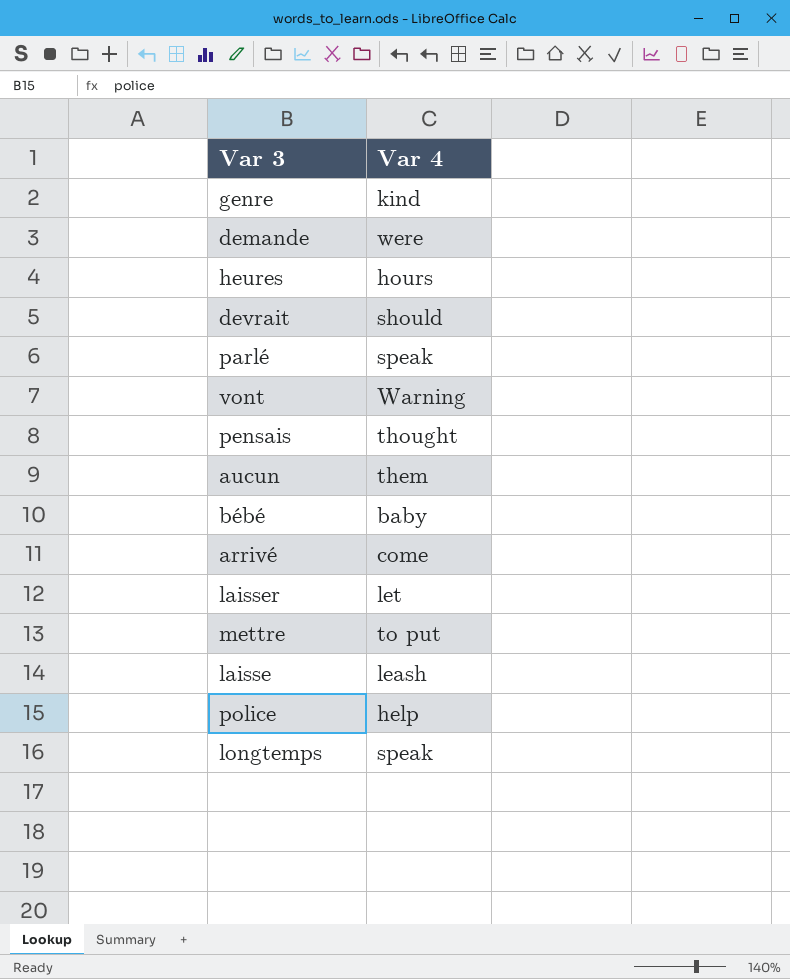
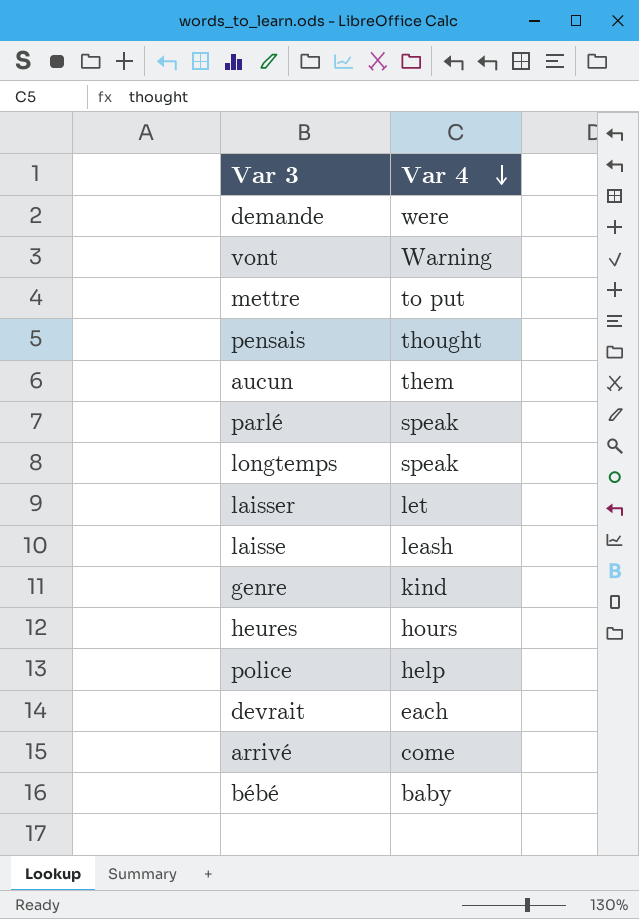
row order: none -> Var 4 descending
devrait | Var 4: should -> each

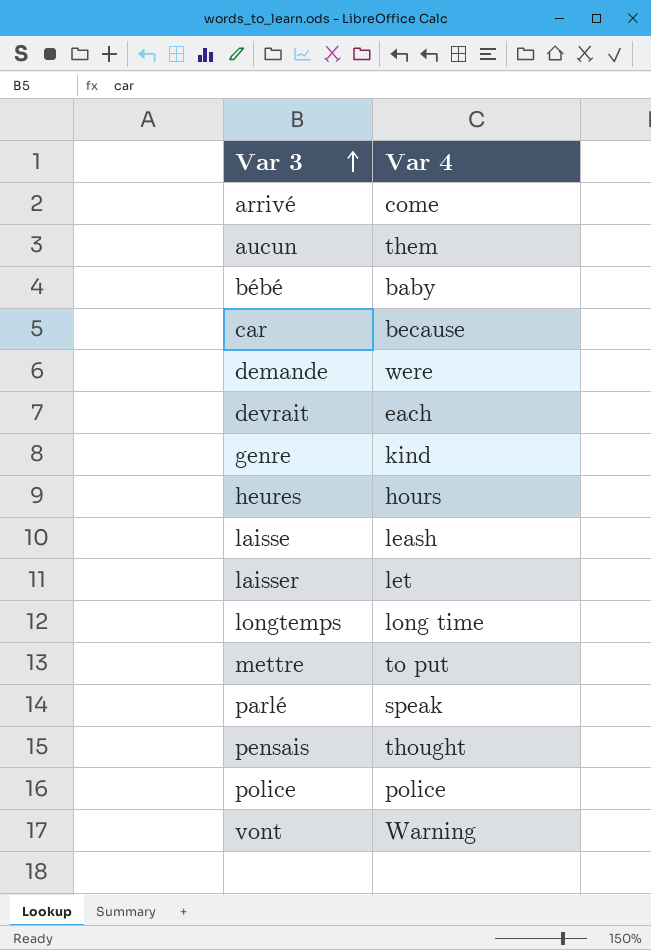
row order: Var 4 descending -> Var 3 ascending
row car: none -> because
longtemps | Var 4: speak -> long time
police | Var 4: help -> police

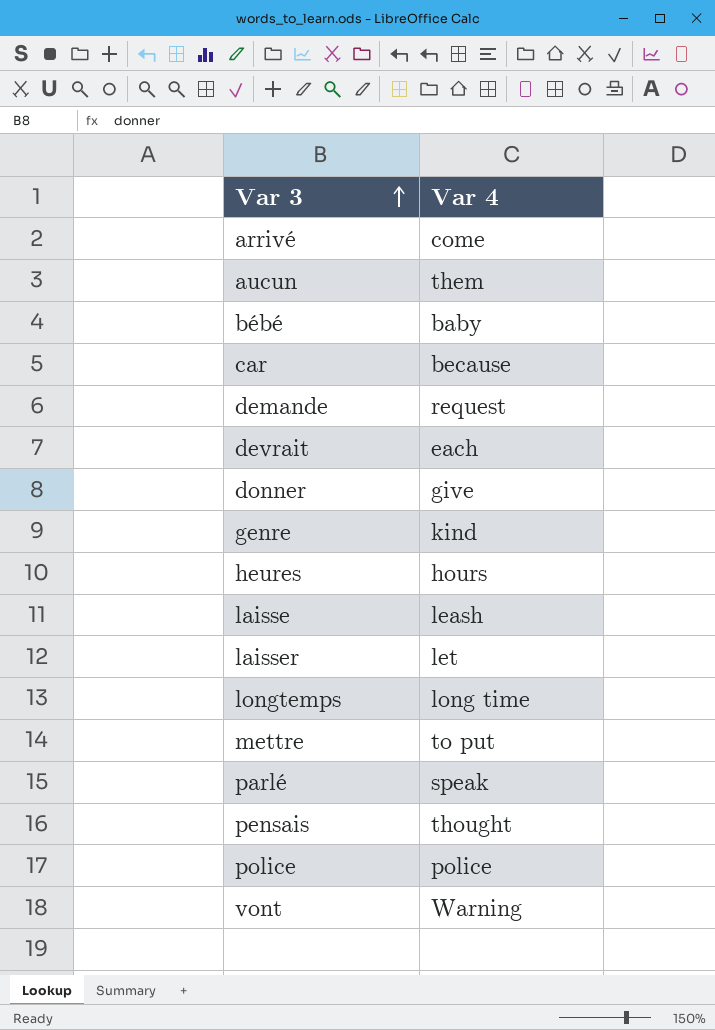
demande | Var 4: were -> request
row donner: none -> give

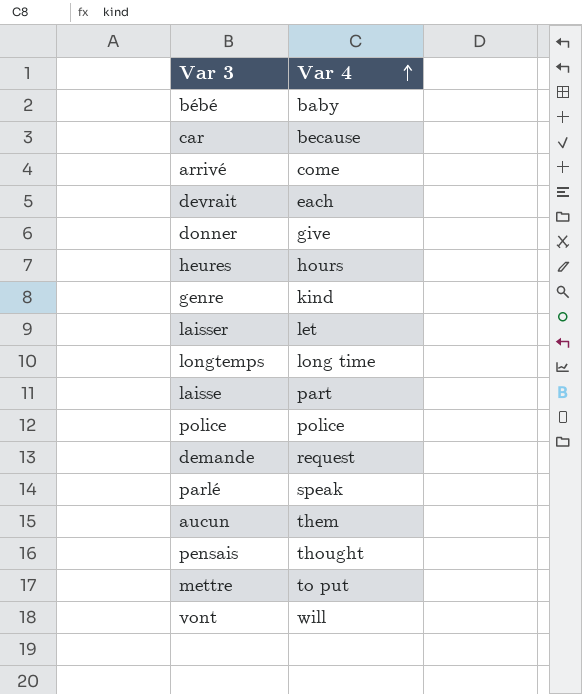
row order: Var 3 ascending -> Var 4 ascending
laisse | Var 4: leash -> part
vont | Var 4: Warning -> will

